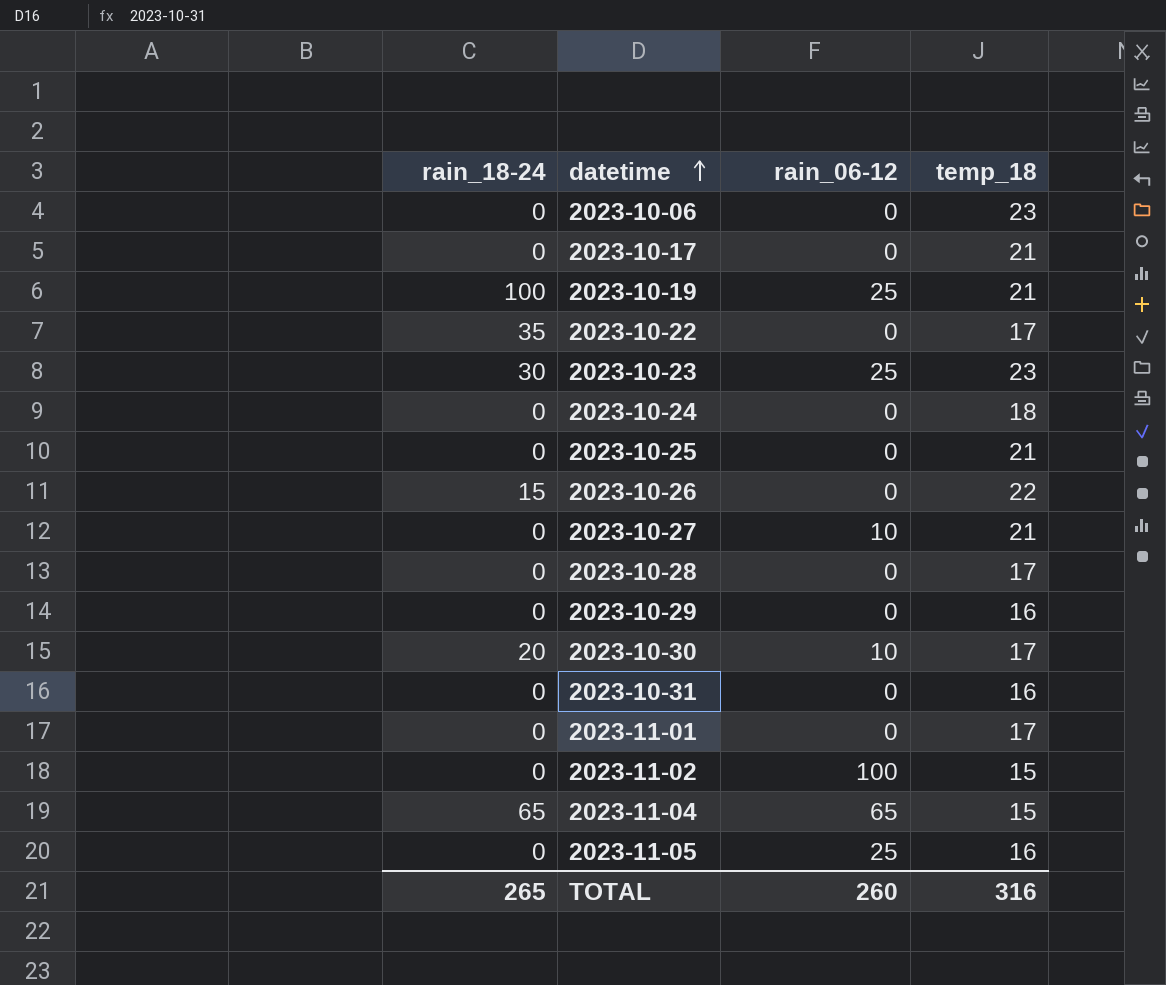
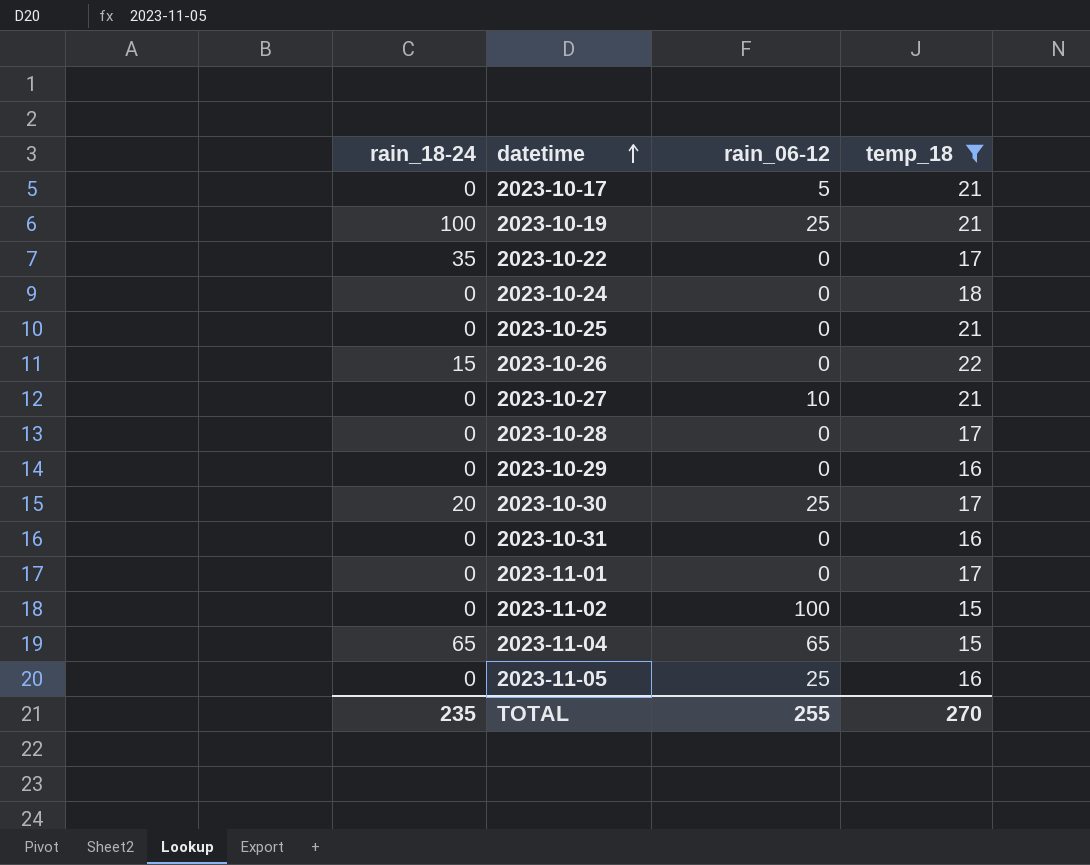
filter: none -> temp_18 != 23
2023-10-17 | rain_06-12: 0 -> 5
2023-10-30 | rain_06-12: 10 -> 25
TOTAL | rain_18-24: 265 -> 235
TOTAL | rain_06-12: 260 -> 255
TOTAL | temp_18: 316 -> 270

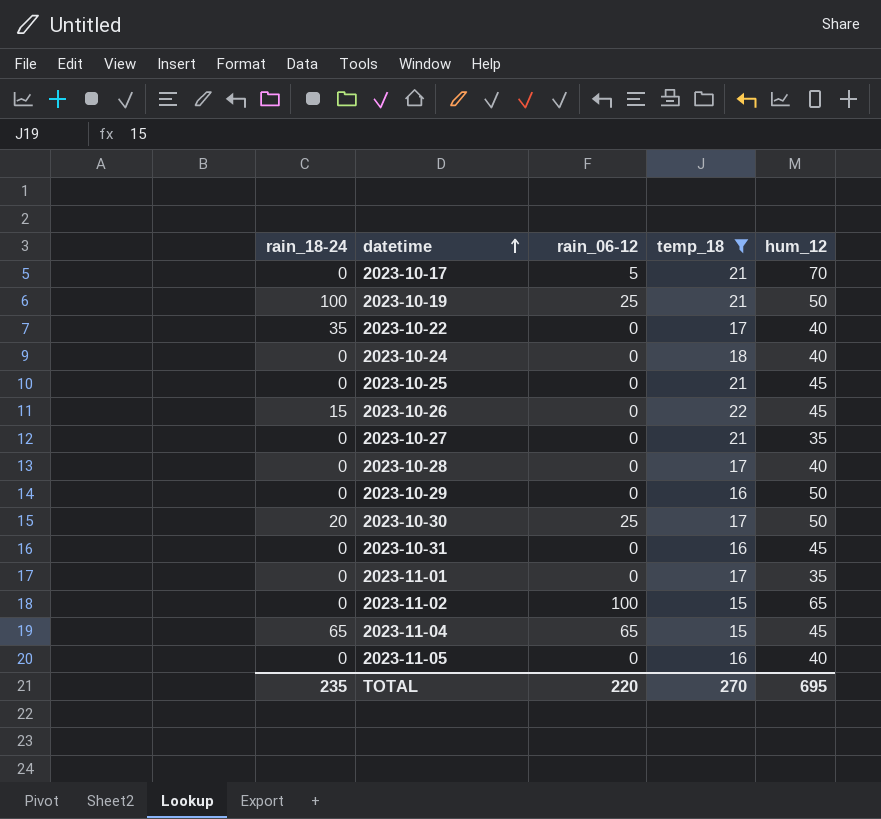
column hum_12 | position: none -> 5
2023-10-27 | rain_06-12: 10 -> 0
2023-11-05 | rain_06-12: 25 -> 0
TOTAL | rain_06-12: 255 -> 220

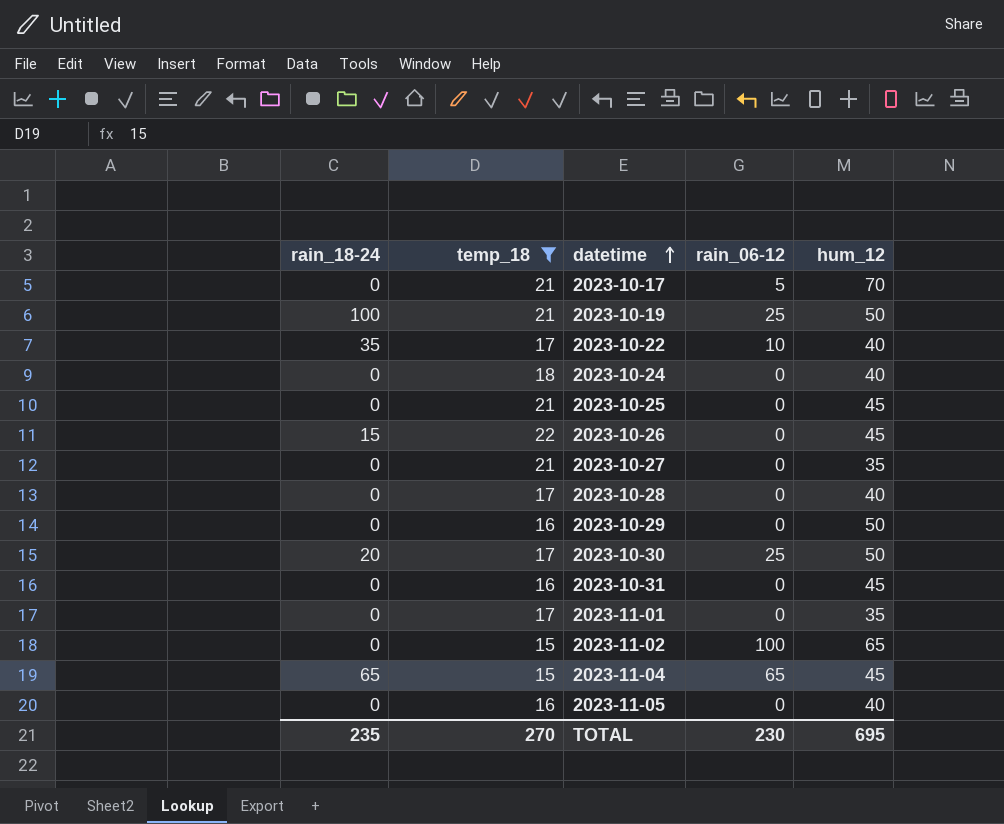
column temp_18 | position: 4 -> 2
2023-10-22 | rain_06-12: 0 -> 10
TOTAL | rain_06-12: 220 -> 230

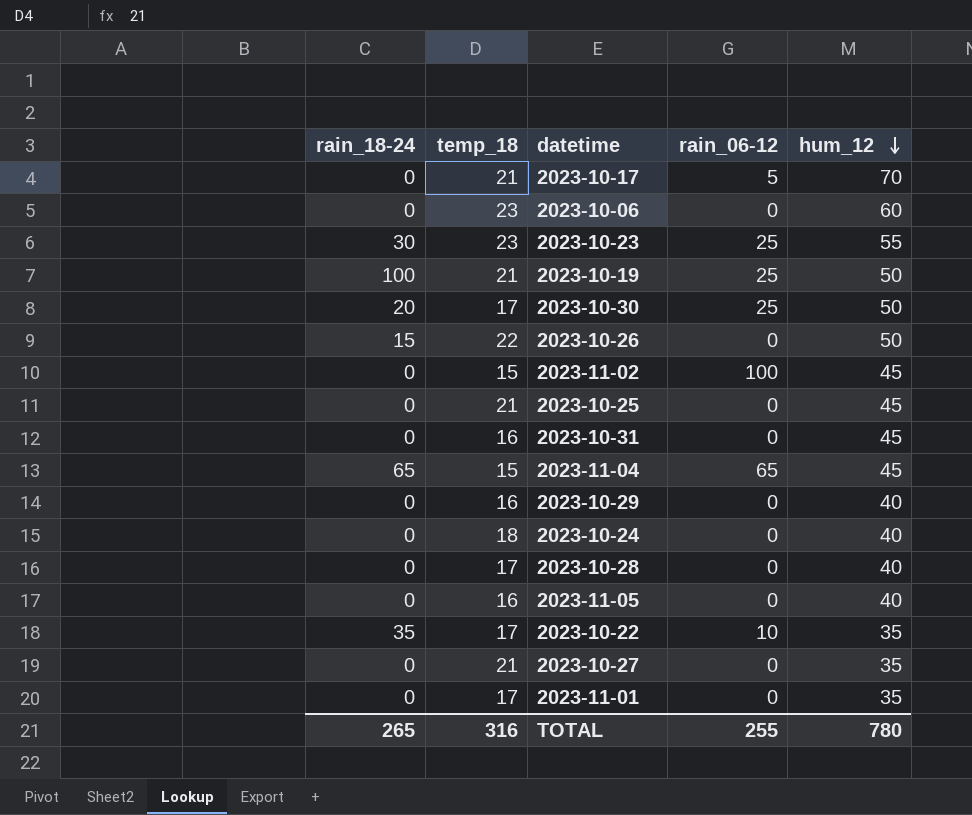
filter: temp_18 != 23 -> none
row order: datetime ascending -> hum_12 descending
2023-10-26 | hum_12: 45 -> 50
2023-11-02 | hum_12: 65 -> 45
2023-10-29 | hum_12: 50 -> 40
2023-10-22 | hum_12: 40 -> 35
TOTAL | rain_18-24: 235 -> 265
TOTAL | temp_18: 270 -> 316
TOTAL | rain_06-12: 230 -> 255
TOTAL | hum_12: 695 -> 780

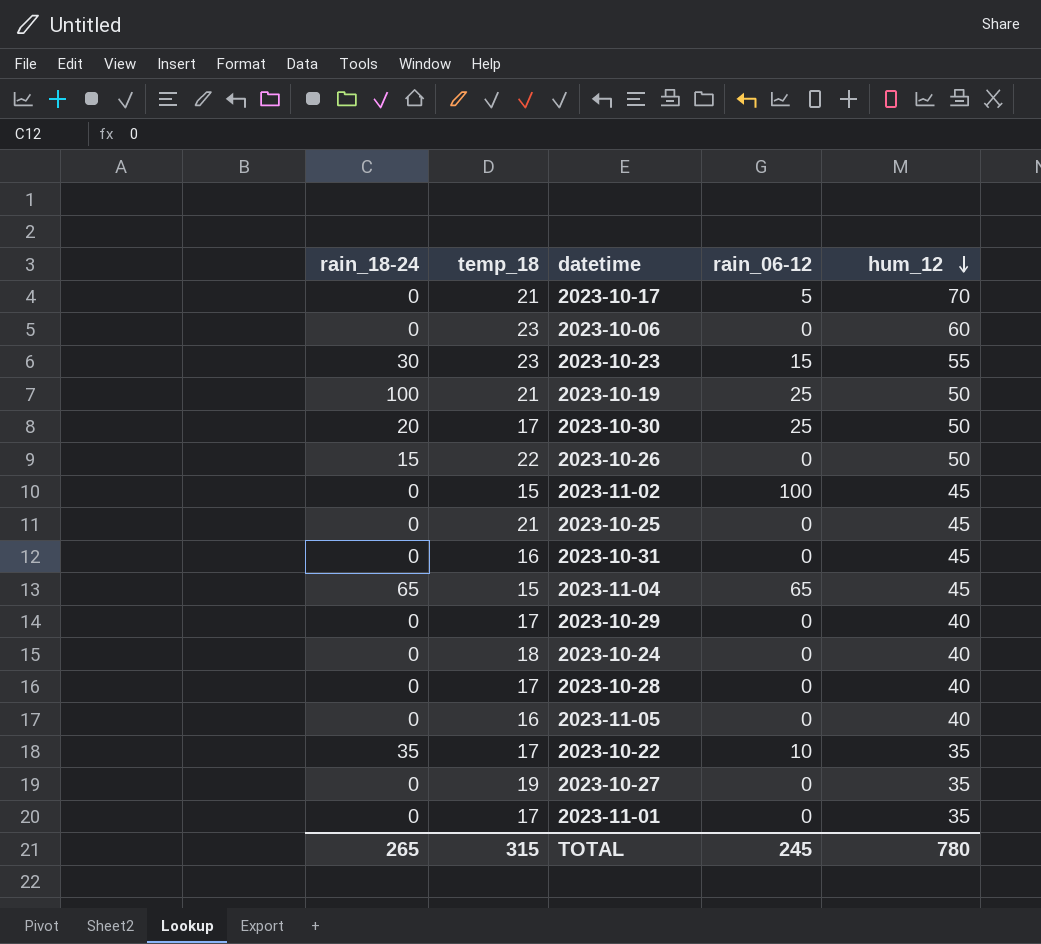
2023-10-23 | rain_06-12: 25 -> 15
2023-10-29 | temp_18: 16 -> 17
2023-10-27 | temp_18: 21 -> 19
TOTAL | temp_18: 316 -> 315
TOTAL | rain_06-12: 255 -> 245

